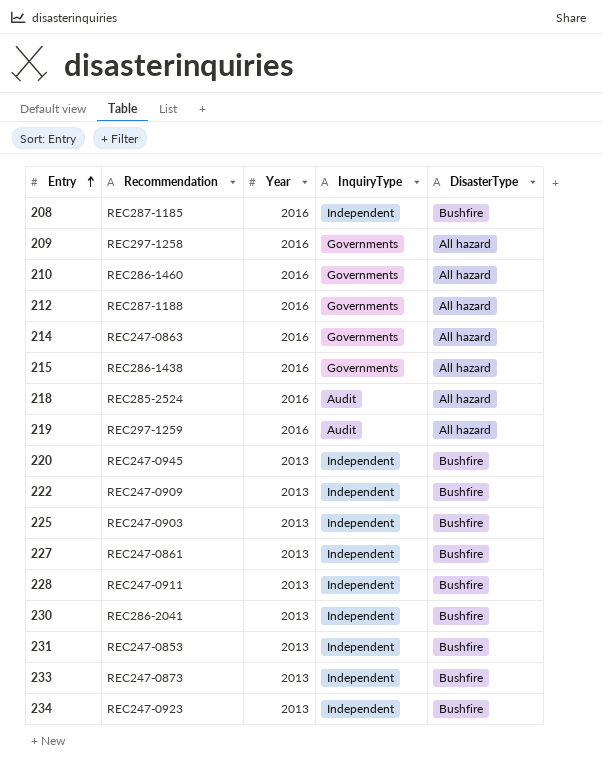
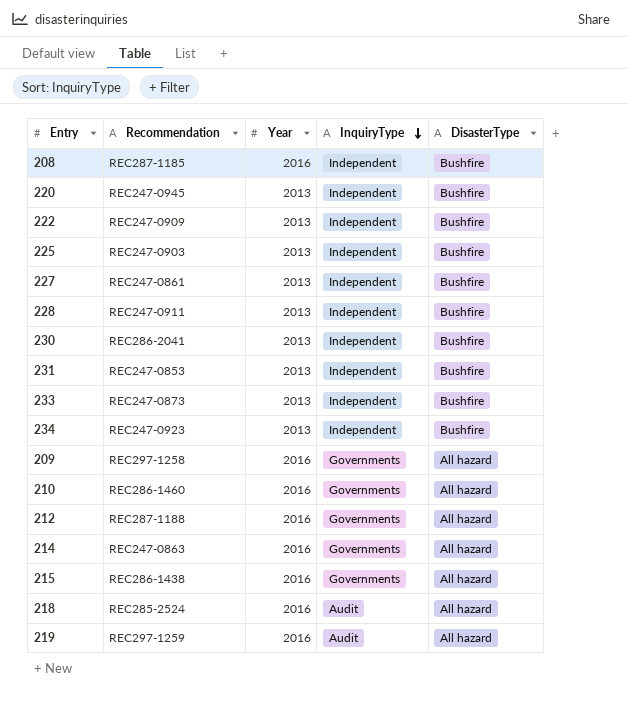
row order: Entry ascending -> InquiryType descending

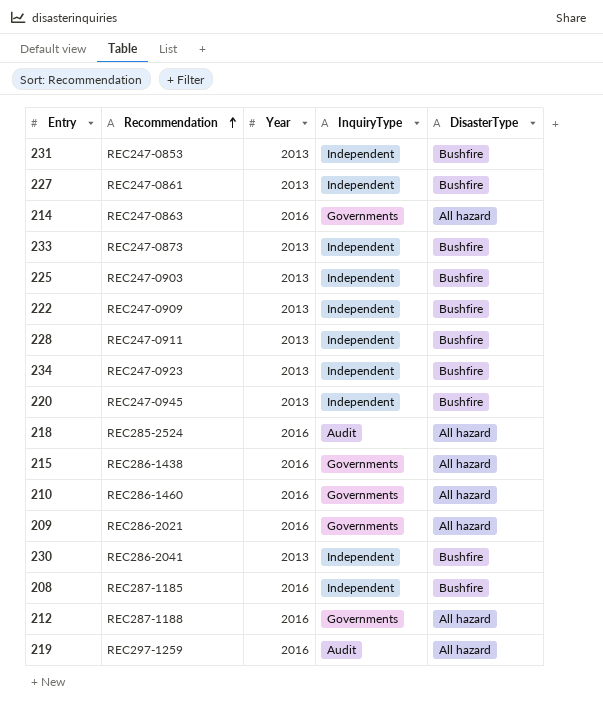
row order: InquiryType descending -> Recommendation ascending
209 | Recommendation: REC297-1258 -> REC286-2021

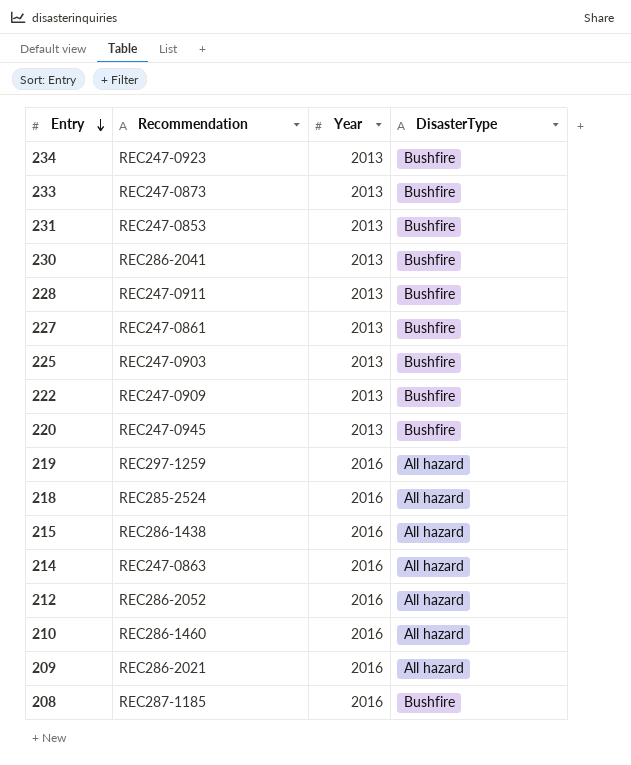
row order: Recommendation ascending -> Entry descending
column InquiryType | position: 4 -> none
212 | Recommendation: REC287-1188 -> REC286-2052

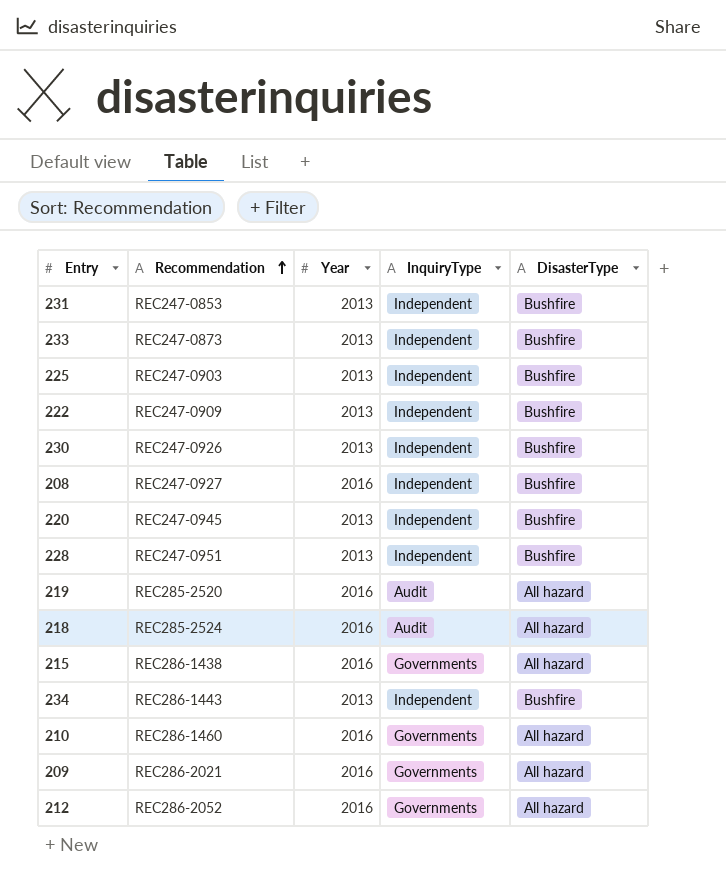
row order: Entry descending -> Recommendation ascending
column InquiryType | position: none -> 4
row 227: REC247-0861 | 2013 | Bushfire -> none
row 214: REC247-0863 | 2016 | All hazard -> none
230 | Recommendation: REC286-2041 -> REC247-0926
208 | Recommendation: REC287-1185 -> REC247-0927
228 | Recommendation: REC247-0911 -> REC247-0951
219 | Recommendation: REC297-1259 -> REC285-2520
234 | Recommendation: REC247-0923 -> REC286-1443

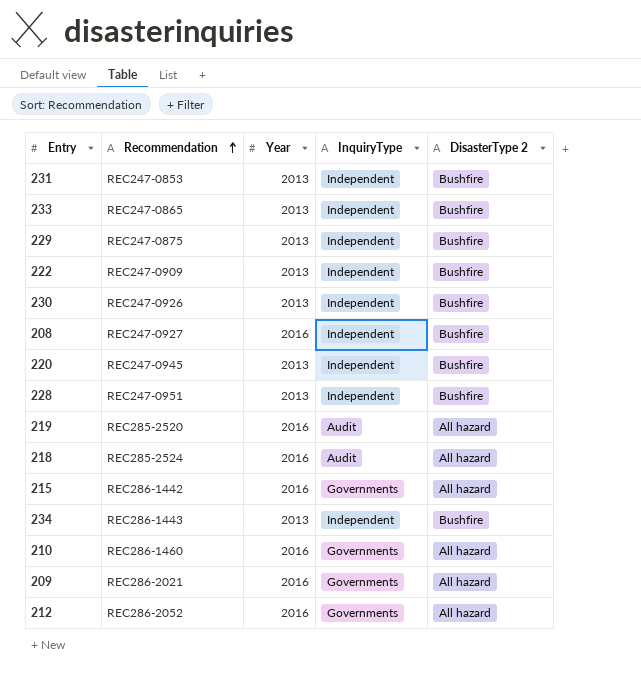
column name: DisasterType -> DisasterType 2
row 225: REC247-0903 | 2013 | Independent | Bushfire -> none
233 | Recommendation: REC247-0873 -> REC247-0865
row 229: none -> REC247-0875 | 2013 | Independent | Bushfire
215 | Recommendation: REC286-1438 -> REC286-1442

